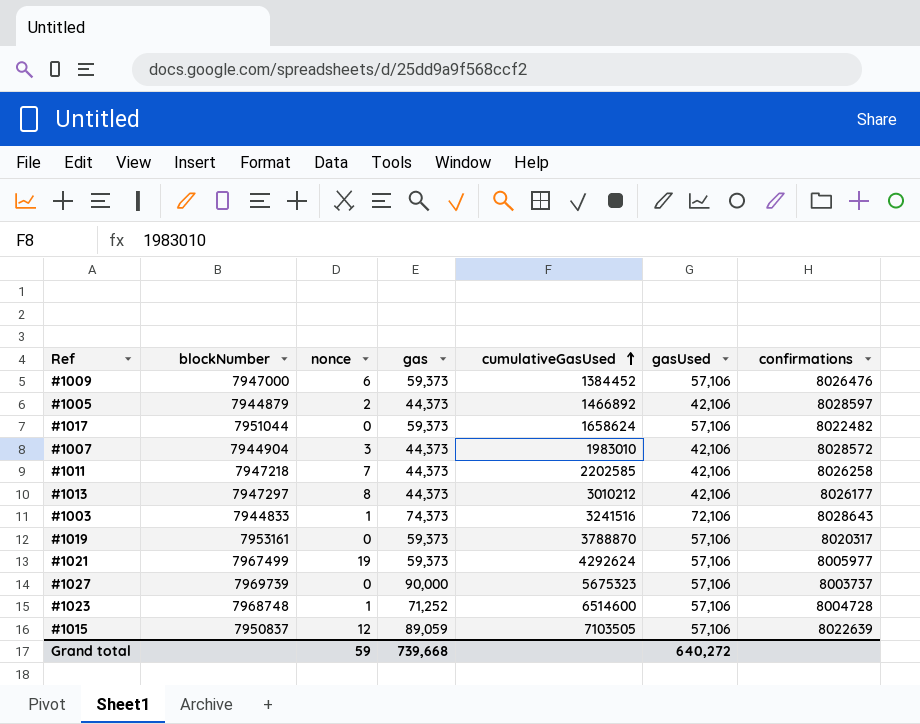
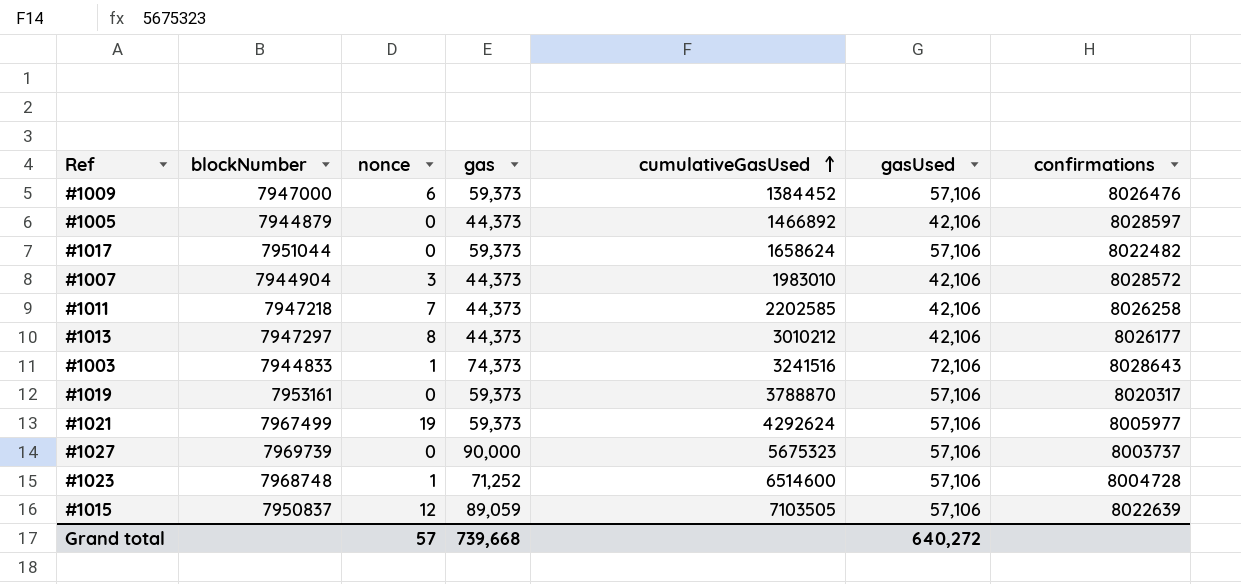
#1005 | nonce: 2 -> 0
Grand total | nonce: 59 -> 57

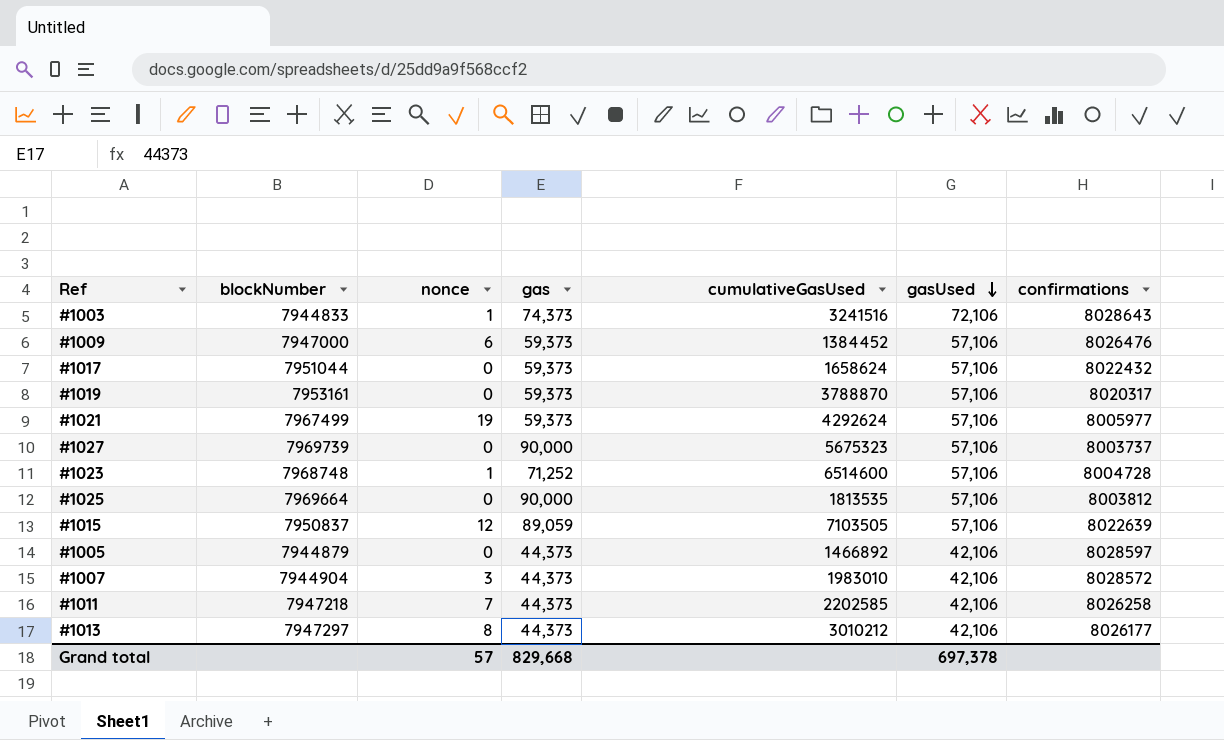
row order: cumulativeGasUsed ascending -> gasUsed descending
#1017 | confirmations: 8022482 -> 8022432
row #1025: none -> 7969664 | 0 | 90,000 | 1813535 | 57,106 | 8003812
Grand total | gas: 739,668 -> 829,668
Grand total | gasUsed: 640,272 -> 697,378

